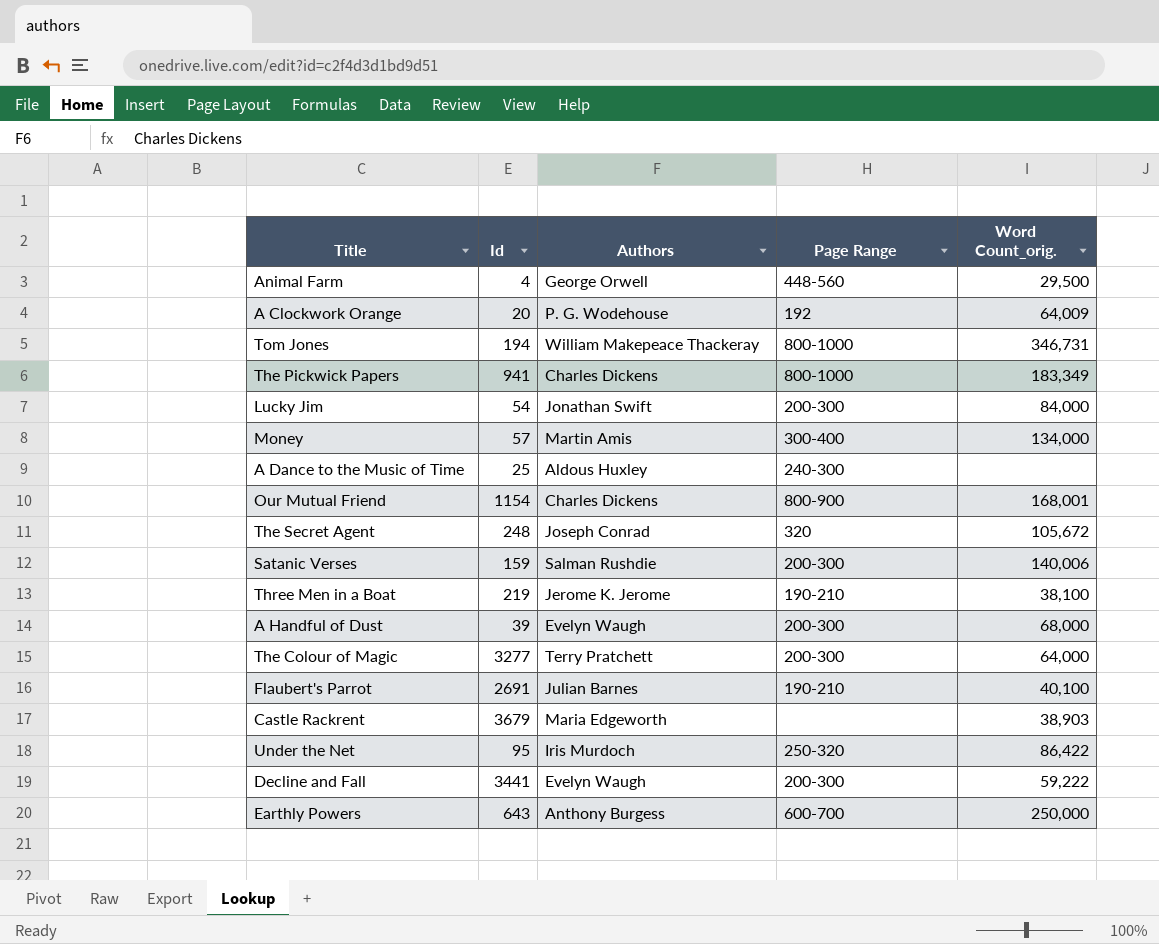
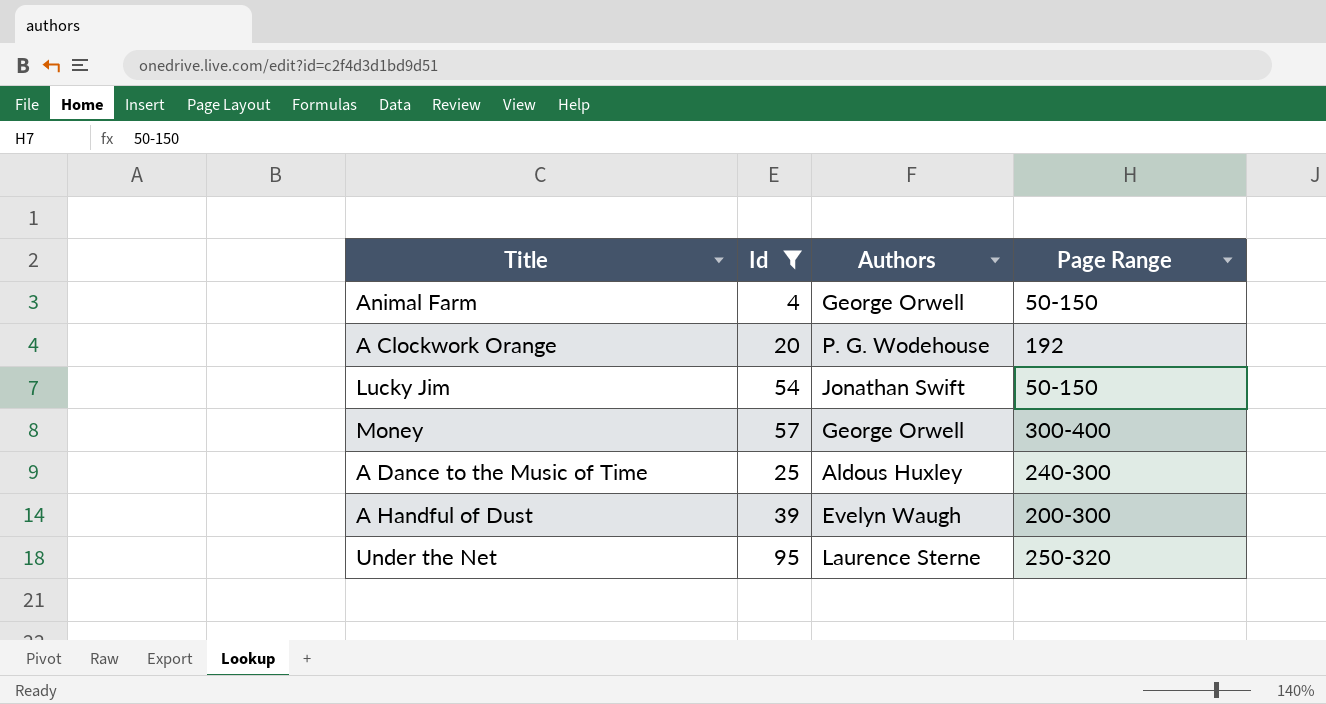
filter: none -> Id <= 95
column Word Count_orig. | position: 5 -> none
Animal Farm | Page Range: 448-560 -> 50-150
Lucky Jim | Page Range: 200-300 -> 50-150
Money | Authors: Martin Amis -> George Orwell
Under the Net | Authors: Iris Murdoch -> Laurence Sterne

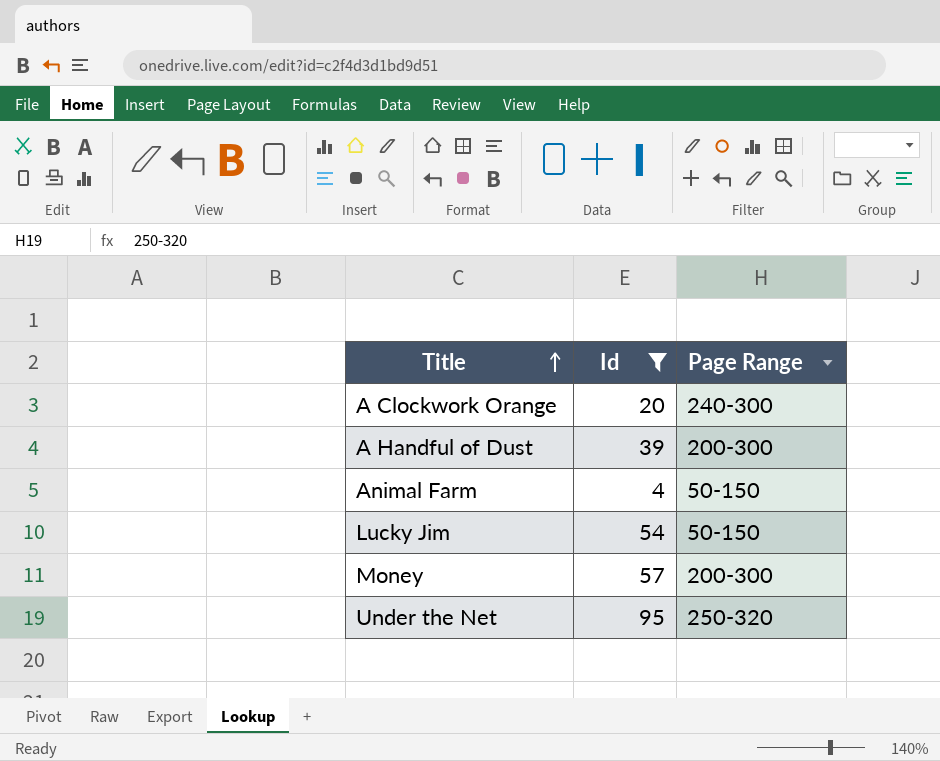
row order: none -> Title ascending
column Authors | position: 3 -> none
row A Dance to the Music of Time: 25 | Aldous Huxley | 240-300 -> none
A Clockwork Orange | Page Range: 192 -> 240-300
Money | Page Range: 300-400 -> 200-300

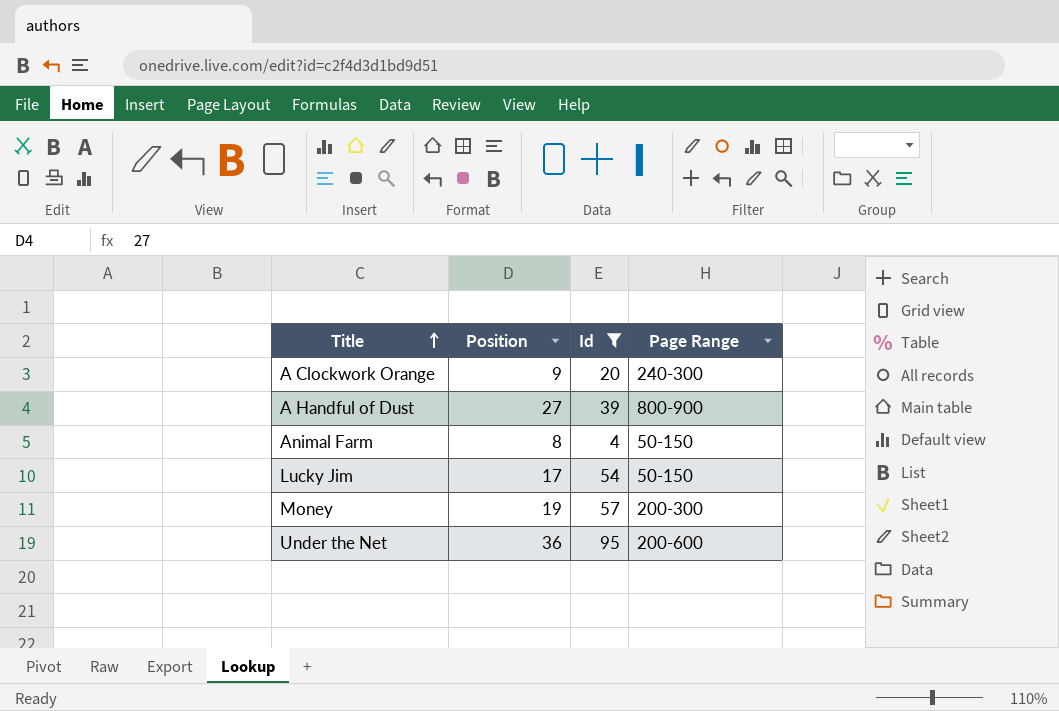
column Position | position: none -> 2
A Handful of Dust | Page Range: 200-300 -> 800-900
Under the Net | Page Range: 250-320 -> 200-600

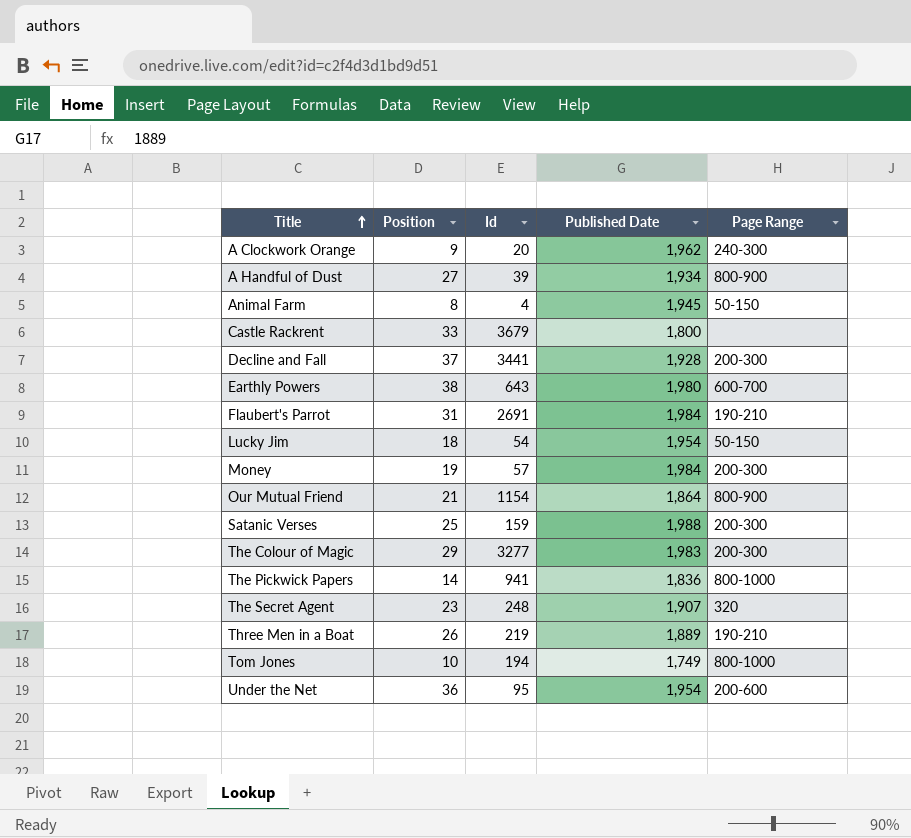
filter: Id <= 95 -> none
column Published Date | position: none -> 4
Lucky Jim | Position: 17 -> 18

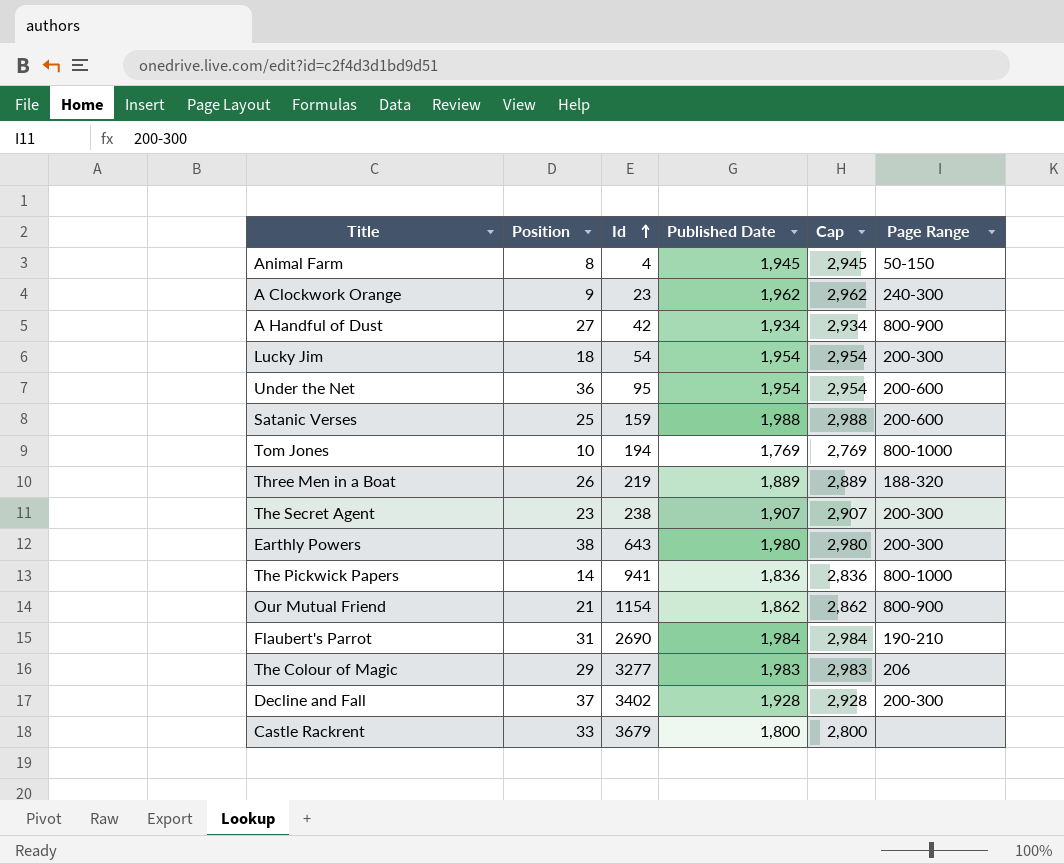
row order: Title ascending -> Id ascending
column Cap | formula: none -> [Published Date] + 1000
row Money: 19 | 57 | 1,984 | 200-300 -> none
A Clockwork Orange | Id: 20 -> 23
A Handful of Dust | Id: 39 -> 42
Lucky Jim | Page Range: 50-150 -> 200-300
Satanic Verses | Page Range: 200-300 -> 200-600
Tom Jones | Published Date: 1,749 -> 1,769
Three Men in a Boat | Page Range: 190-210 -> 188-320
The Secret Agent | Id: 248 -> 238
The Secret Agent | Page Range: 320 -> 200-300
Earthly Powers | Page Range: 600-700 -> 200-300
Our Mutual Friend | Published Date: 1,864 -> 1,862
Flaubert's Parrot | Id: 2691 -> 2690
The Colour of Magic | Page Range: 200-300 -> 206
Decline and Fall | Id: 3441 -> 3402

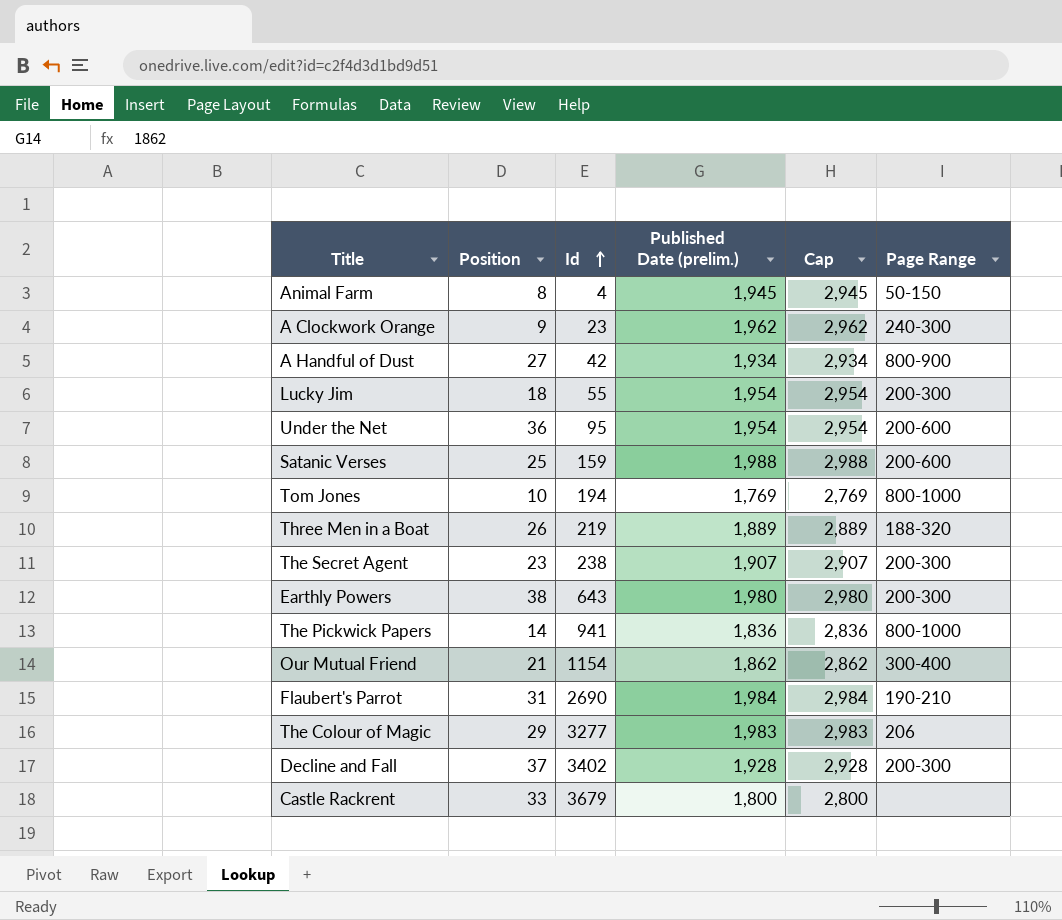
column name: Published Date -> Published Date (prelim.)
Lucky Jim | Id: 54 -> 55
Our Mutual Friend | Page Range: 800-900 -> 300-400

